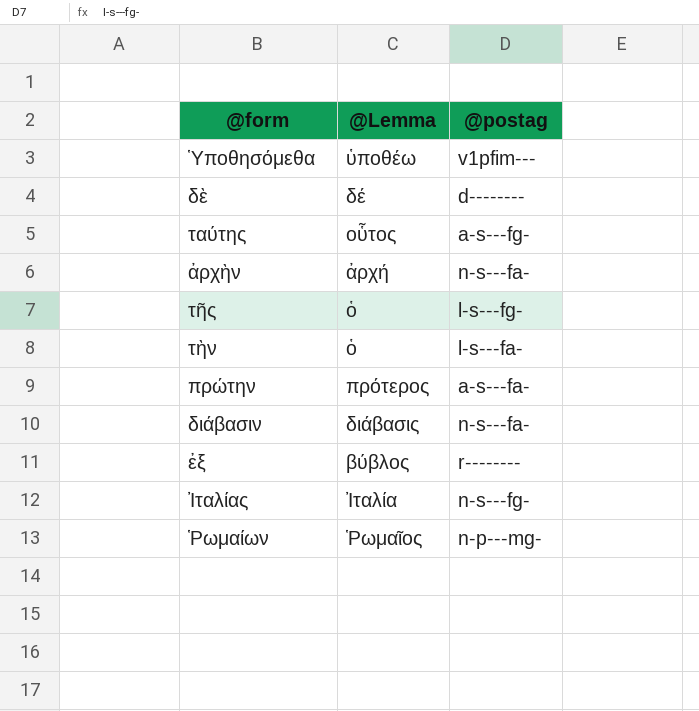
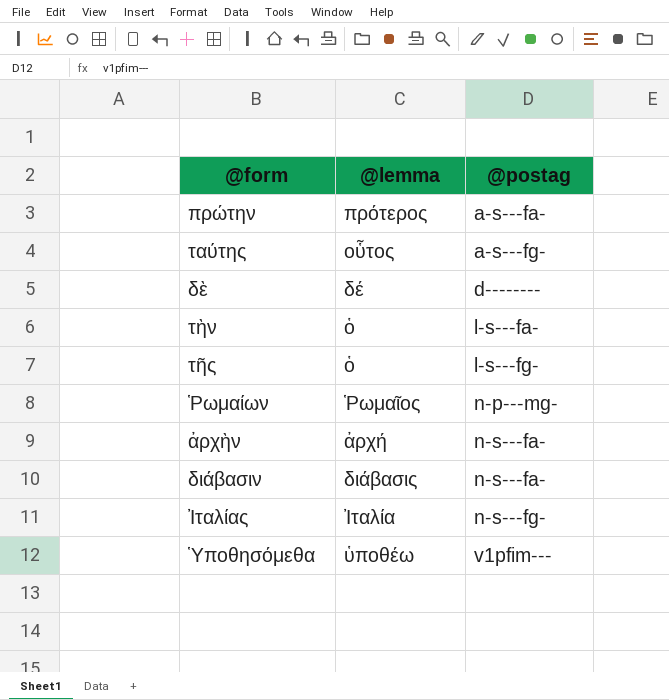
row order: none -> @postag ascending
column name: @Lemma -> @lemma
row ἐξ: βύβλος | r-------- -> none

